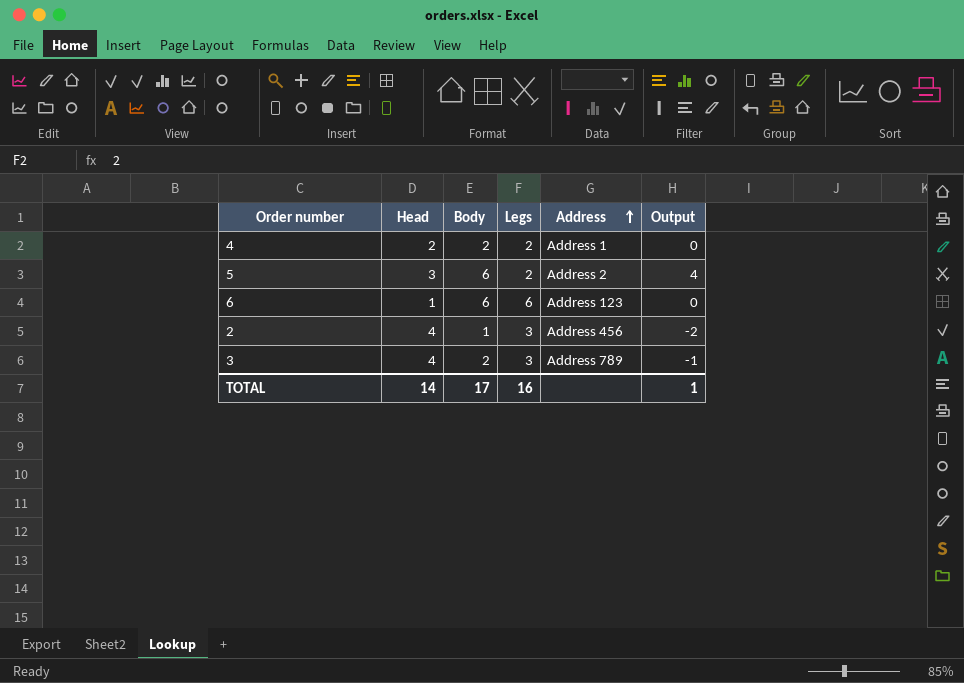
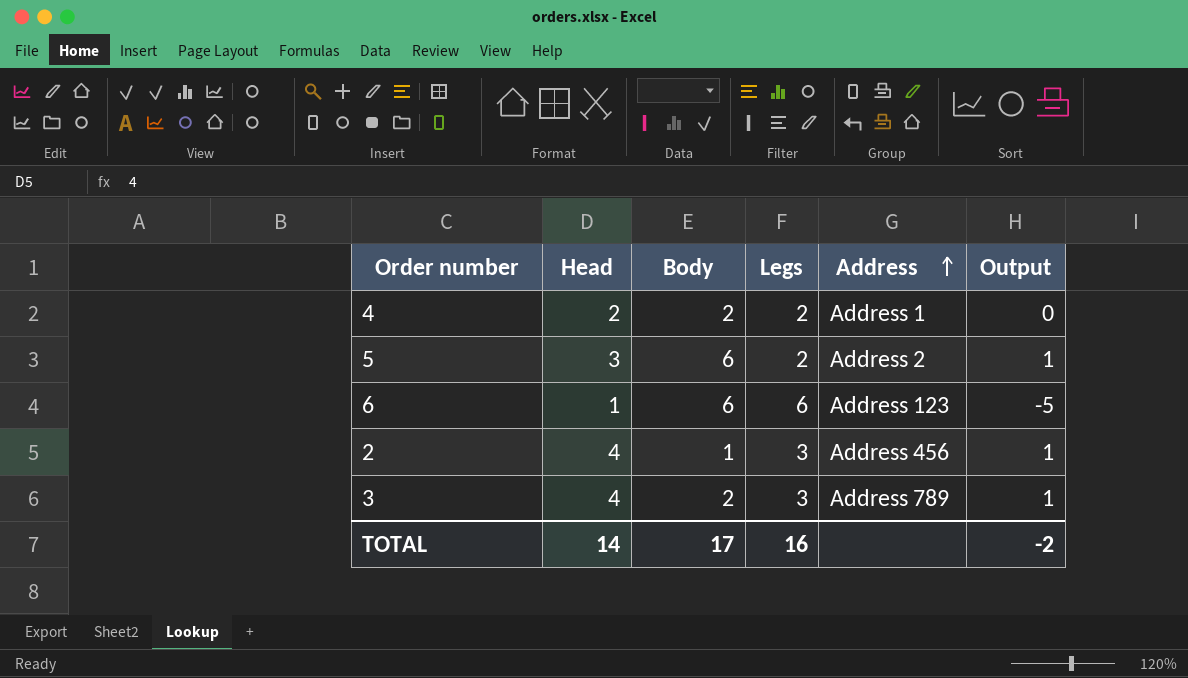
column Output | formula: [Body] - [Legs] -> [Head] - [Legs]
TOTAL | Output: 1 -> -2

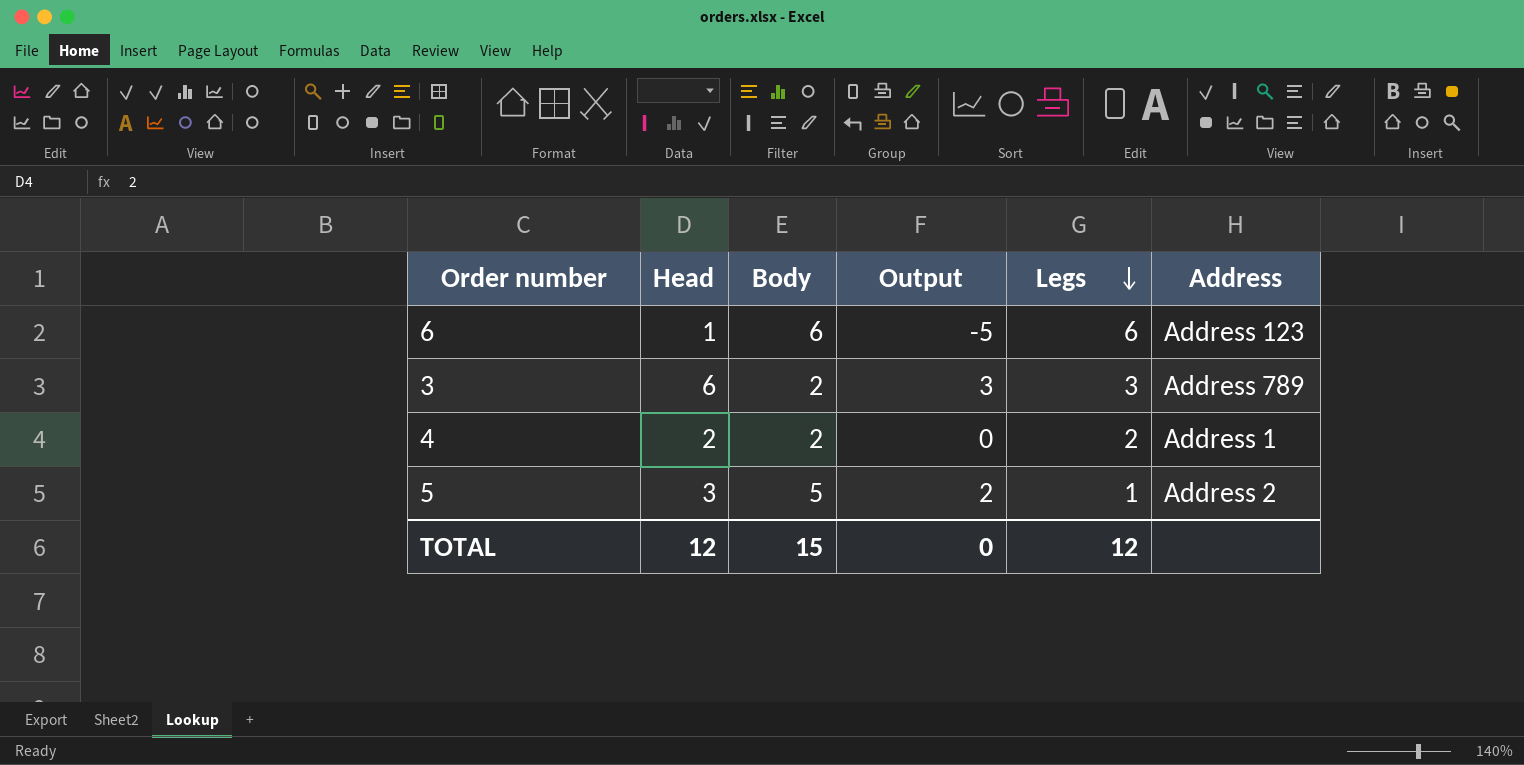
row order: Address ascending -> Legs descending
column Output | position: 6 -> 4
row 2: 4 | 1 | 3 | Address 456 | 1 -> none
3 | Head: 4 -> 6
3 | Output: 1 -> 3
5 | Body: 6 -> 5
5 | Output: 1 -> 2
5 | Legs: 2 -> 1
TOTAL | Head: 14 -> 12
TOTAL | Body: 17 -> 15
TOTAL | Output: -2 -> 0
TOTAL | Legs: 16 -> 12

